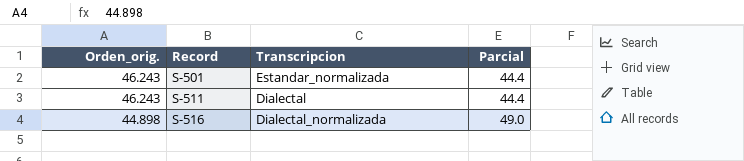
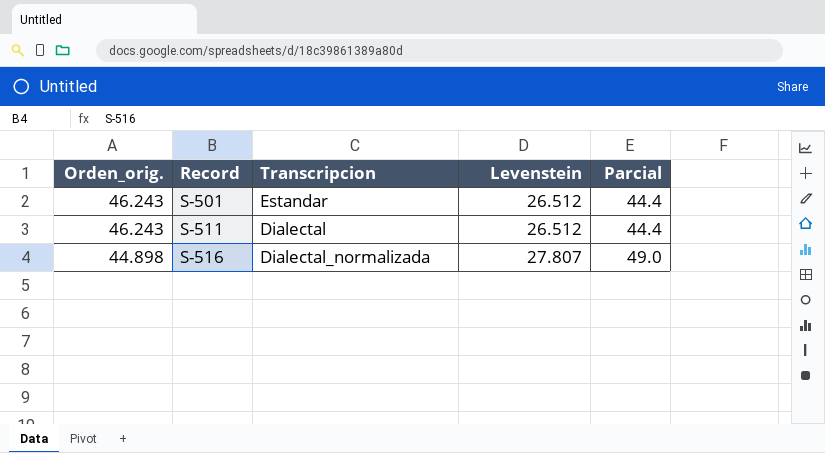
column Levenstein | position: none -> 4
S-501 | Transcripcion: Estandar_normalizada -> Estandar

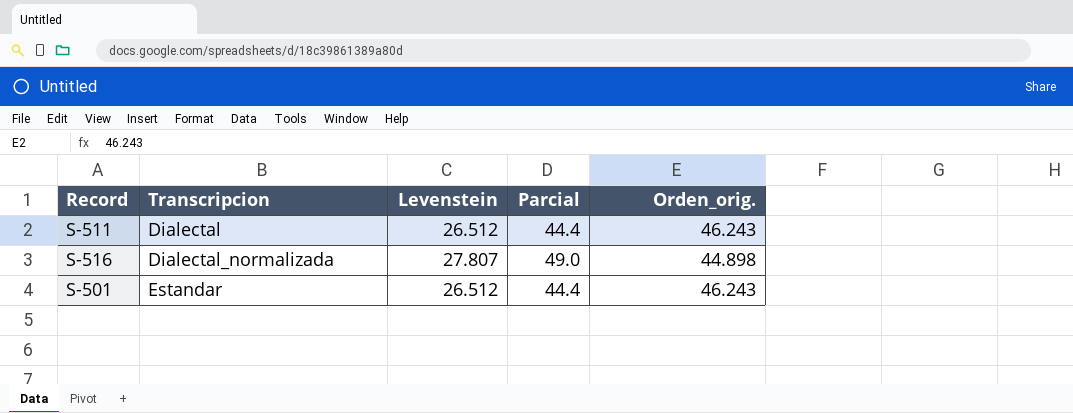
row order: Orden_orig. descending -> Transcripcion ascending
column Orden_orig. | position: 1 -> 5

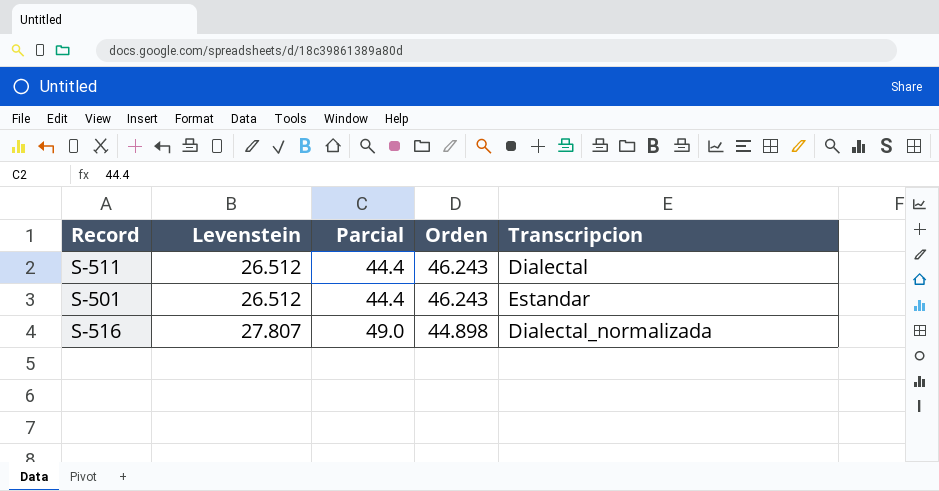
row order: Transcripcion ascending -> Levenstein ascending
column name: Orden_orig. -> Orden
column Transcripcion | position: 2 -> 5

